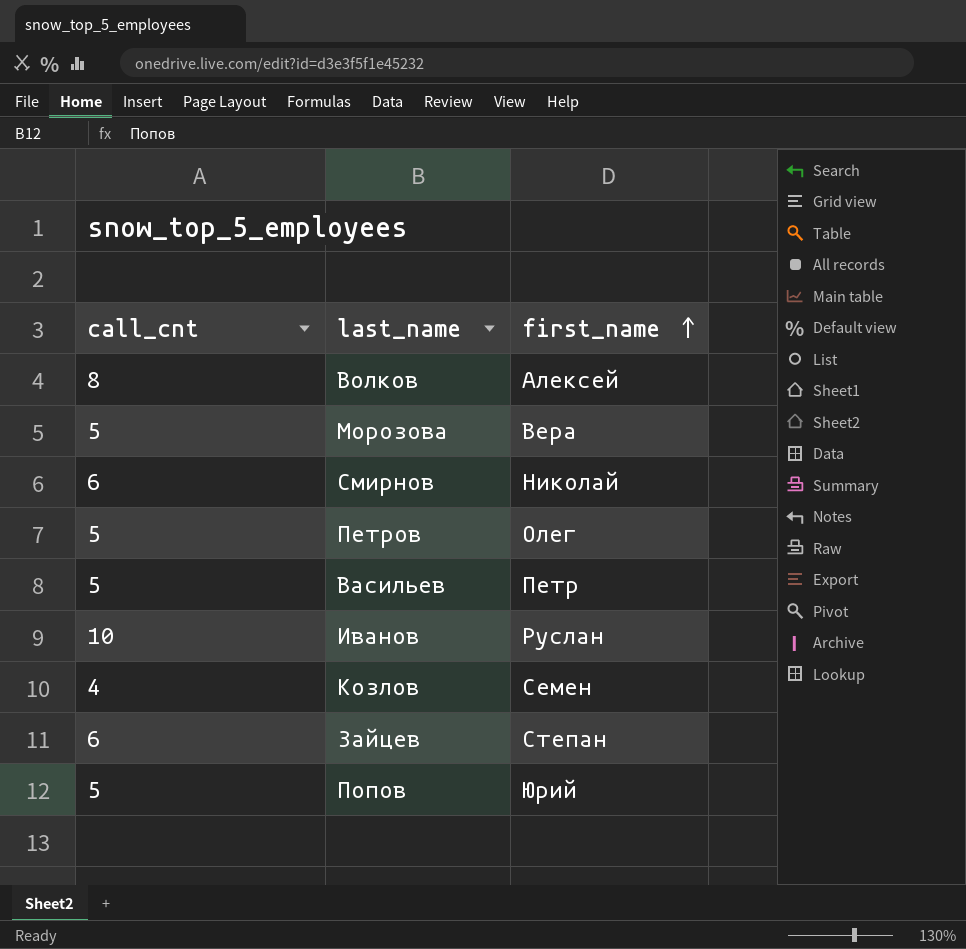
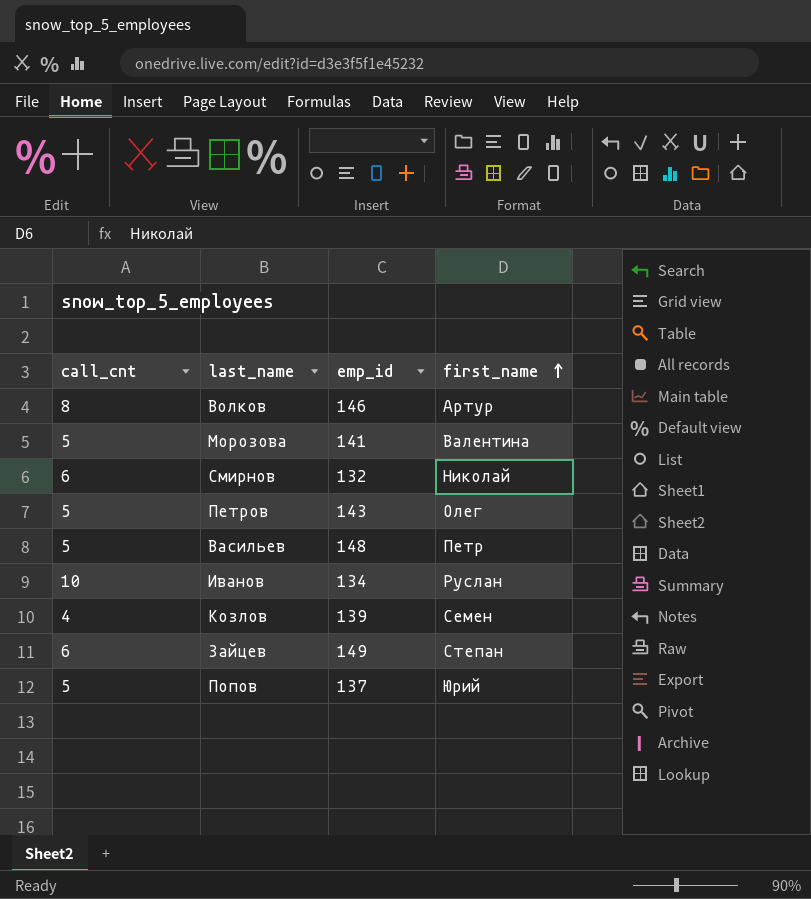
column emp_id | position: none -> 3
Волков | first_name: Алексей -> Артур
Морозова | first_name: Вера -> Валентина

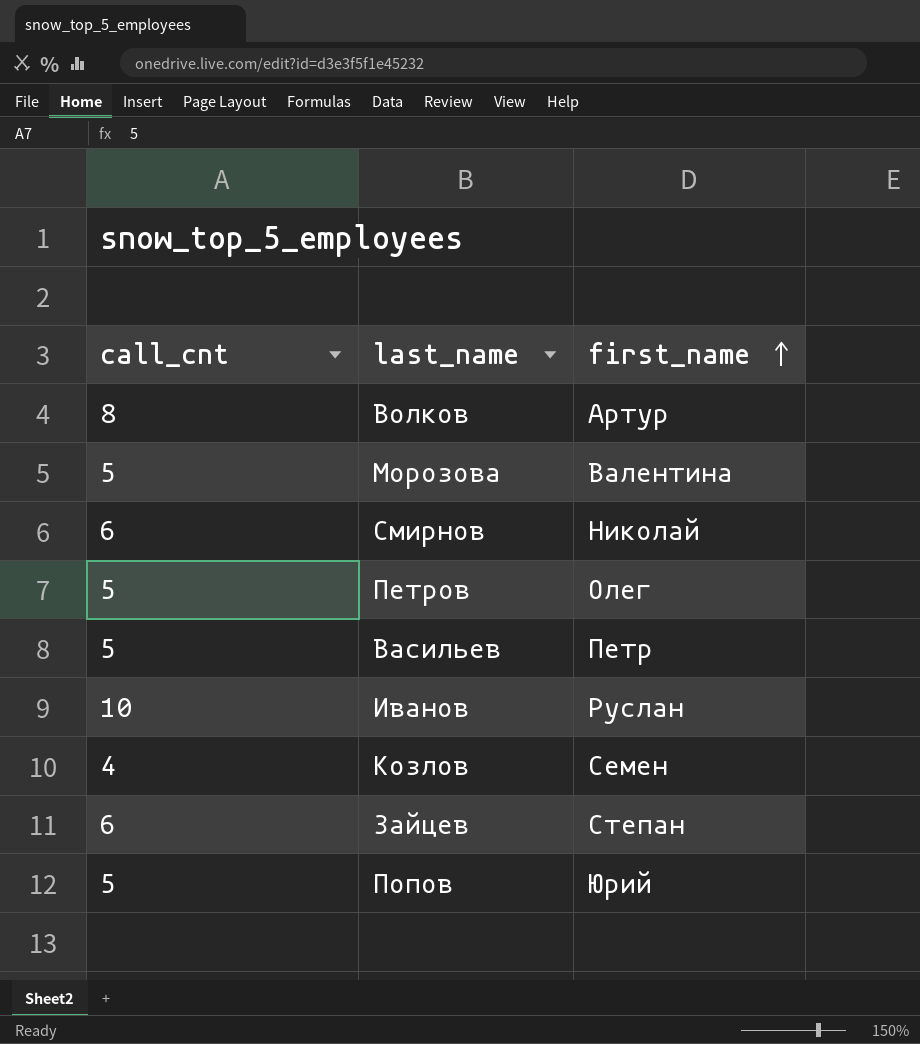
column emp_id | position: 3 -> none

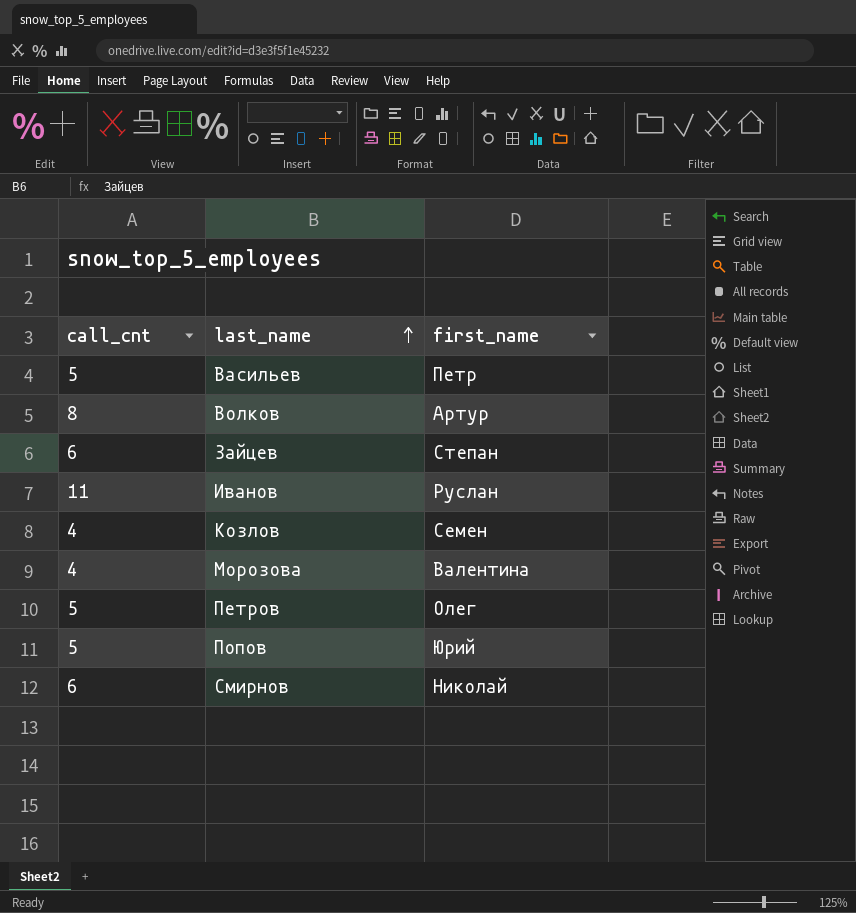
row order: first_name ascending -> last_name ascending
Иванов | call_cnt: 10 -> 11
Морозова | call_cnt: 5 -> 4

